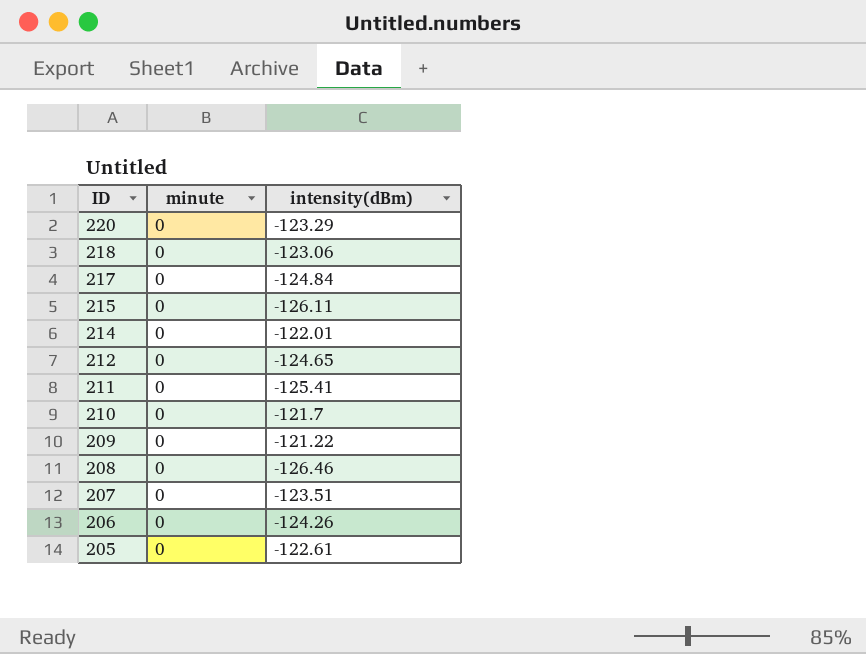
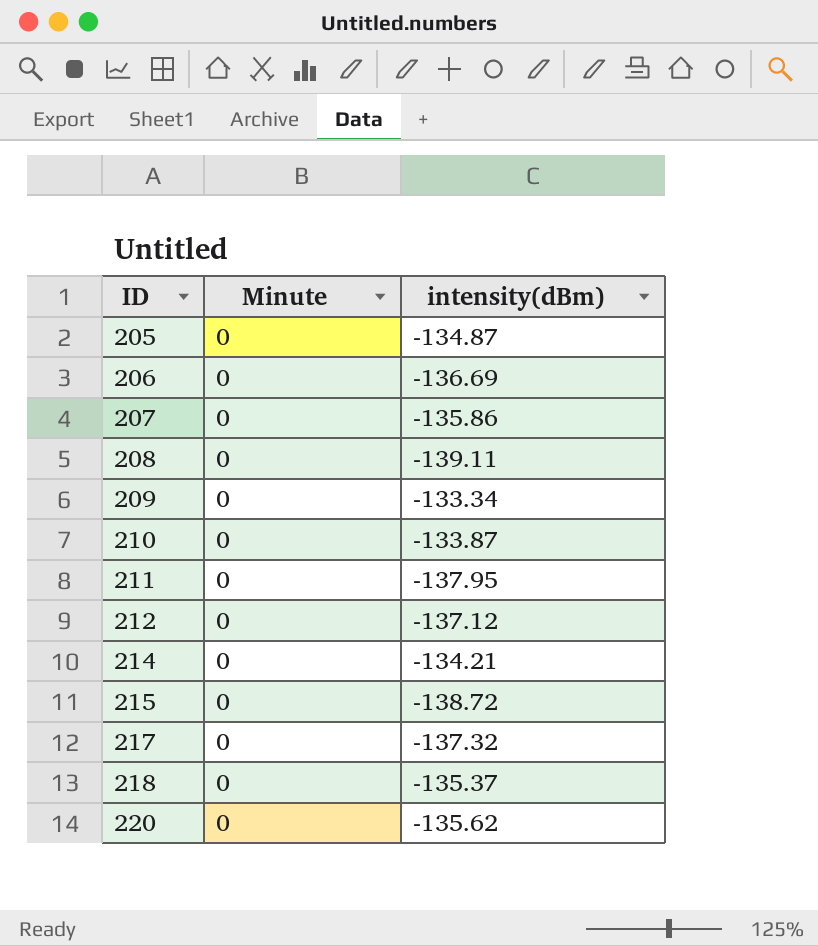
row order: ID descending -> ID ascending
column name: minute -> Minute
205 | intensity(dBm): -122.61 -> -134.87
206 | intensity(dBm): -124.26 -> -136.69
207 | intensity(dBm): -123.51 -> -135.86
208 | intensity(dBm): -126.46 -> -139.11
209 | intensity(dBm): -121.22 -> -133.34
210 | intensity(dBm): -121.7 -> -133.87
211 | intensity(dBm): -125.41 -> -137.95
212 | intensity(dBm): -124.65 -> -137.12
214 | intensity(dBm): -122.01 -> -134.21
215 | intensity(dBm): -126.11 -> -138.72
217 | intensity(dBm): -124.84 -> -137.32
218 | intensity(dBm): -123.06 -> -135.37
220 | intensity(dBm): -123.29 -> -135.62

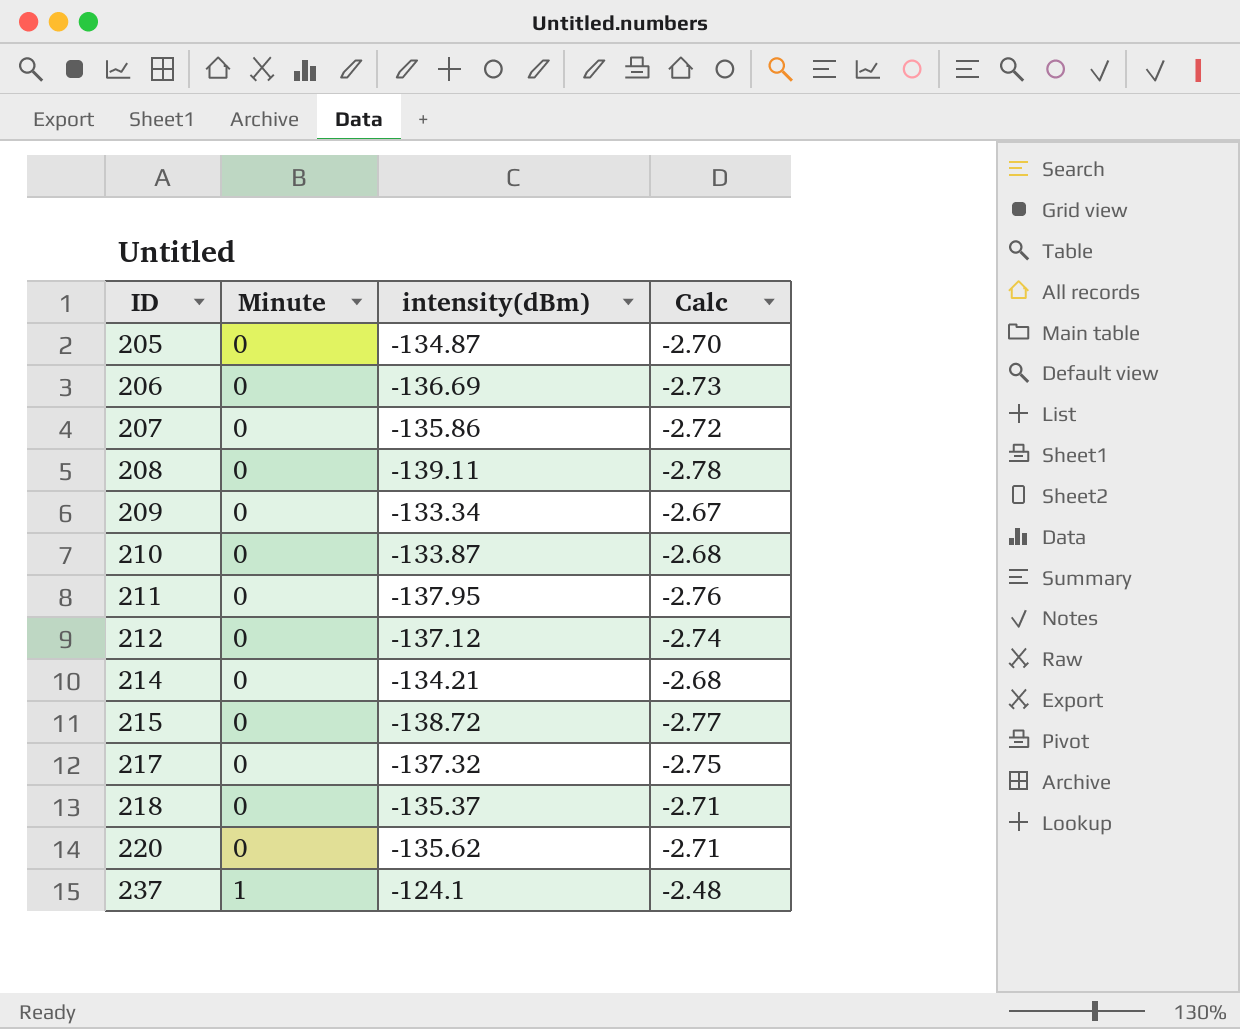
column Calc | formula: none -> [intensity(dBm)] * 0.02
row 237: none -> 1 | -124.1 | -2.48

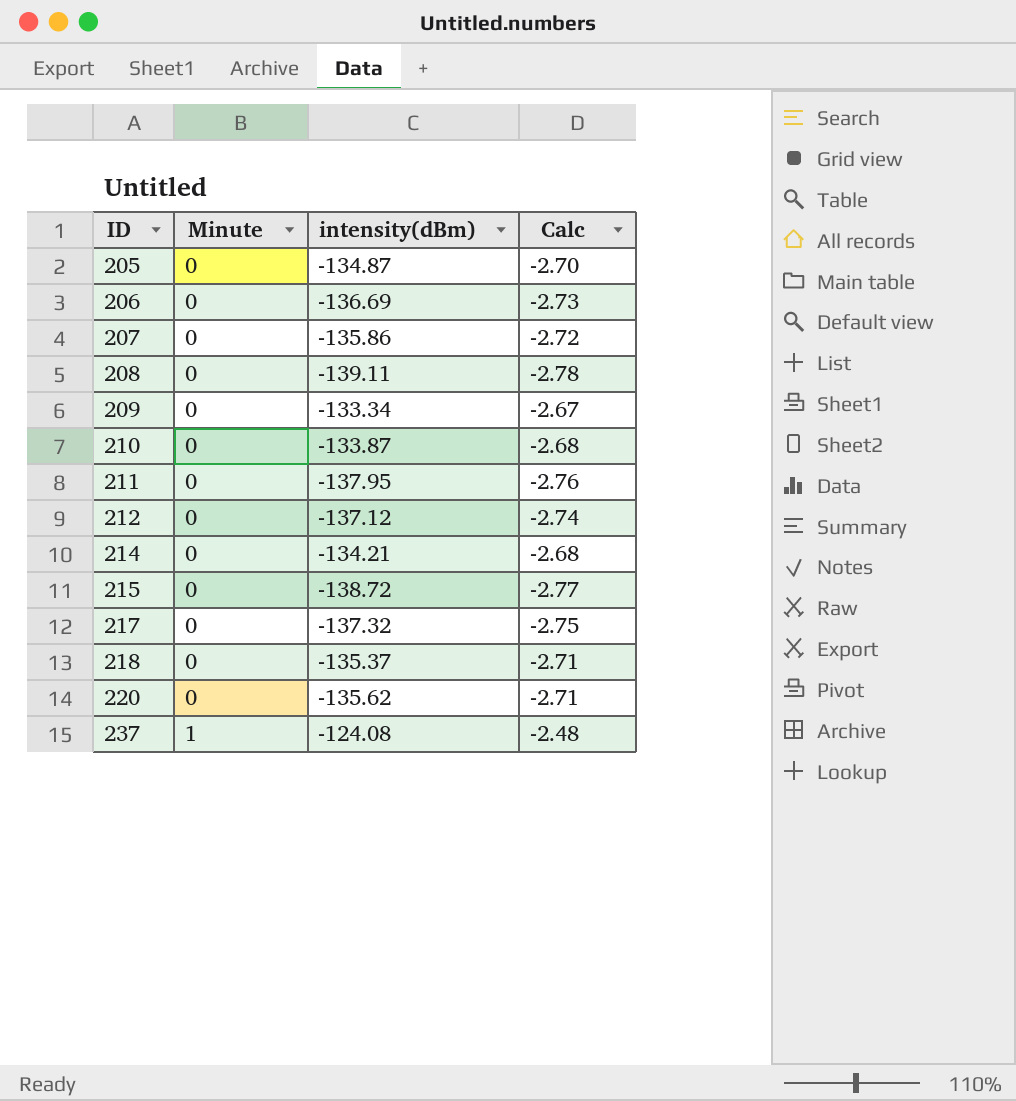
237 | intensity(dBm): -124.1 -> -124.08

